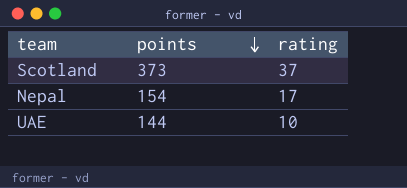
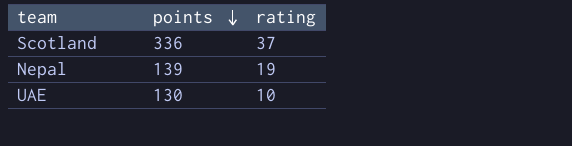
Scotland | points: 373 -> 336
Nepal | points: 154 -> 139
Nepal | rating: 17 -> 19
UAE | points: 144 -> 130

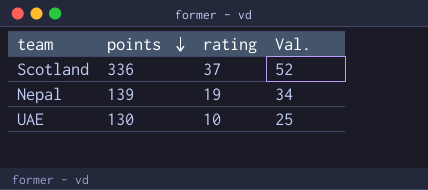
column Val. | formula: none -> [rating] + 15

